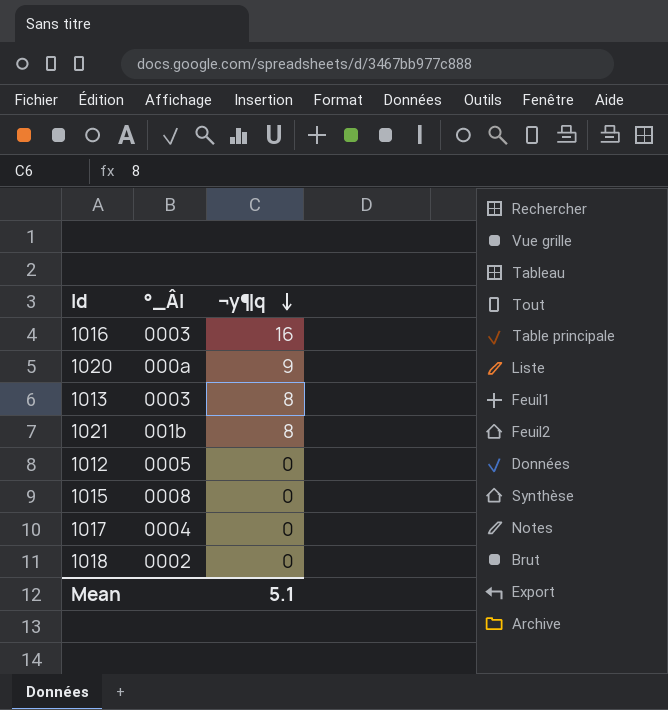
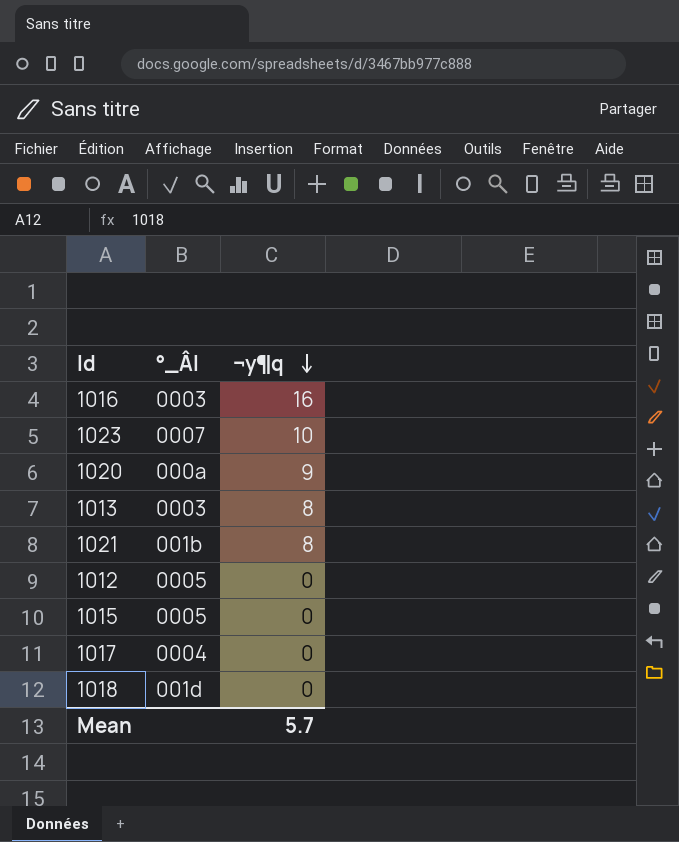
row 1023: none -> 0007 | 10
1015 | °_ÂI: 0008 -> 0005
1018 | °_ÂI: 0002 -> 001d
Mean | ¬y¶q: 5.1 -> 5.7

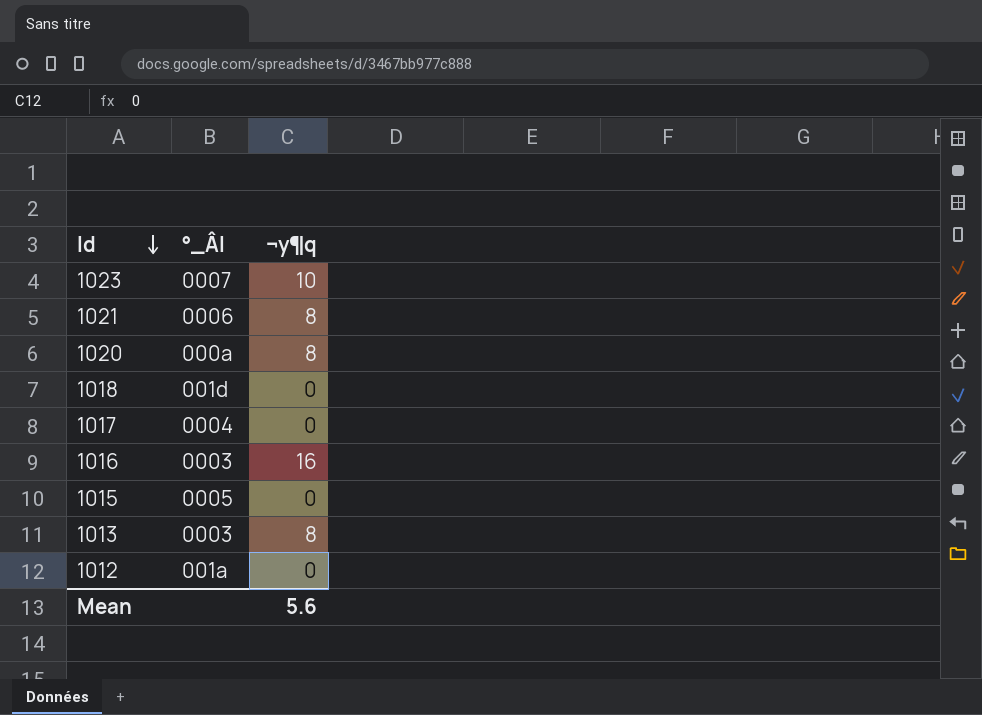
row order: ¬y¶q descending -> Id descending
1021 | °_ÂI: 001b -> 0006
1020 | ¬y¶q: 9 -> 8
1012 | °_ÂI: 0005 -> 001a
Mean | ¬y¶q: 5.7 -> 5.6

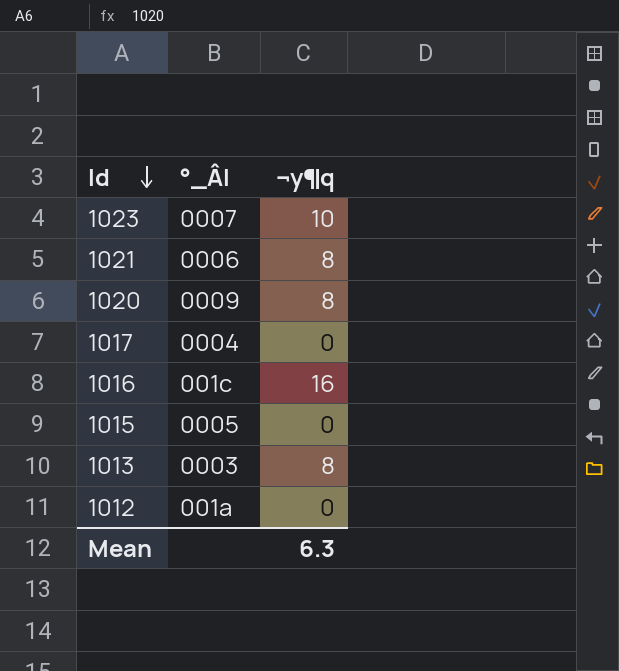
row 1018: 001d | 0 -> none
1020 | °_ÂI: 000a -> 0009
1016 | °_ÂI: 0003 -> 001c
Mean | ¬y¶q: 5.6 -> 6.3

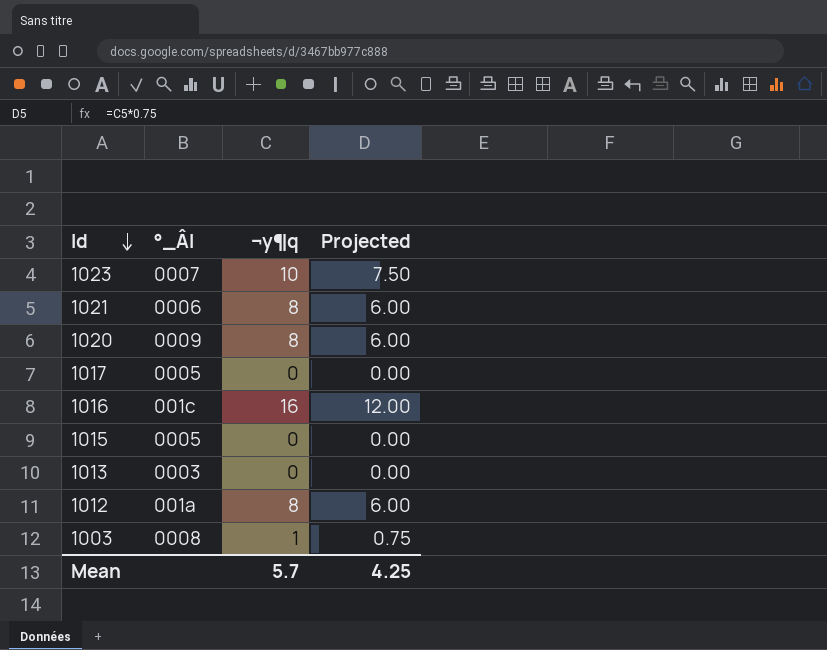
column Projected | formula: none -> [¬y¶q] * 0.75
1017 | °_ÂI: 0004 -> 0005
1013 | ¬y¶q: 8 -> 0
1012 | ¬y¶q: 0 -> 8
row 1003: none -> 0008 | 1 | 0.75
Mean | ¬y¶q: 6.3 -> 5.7

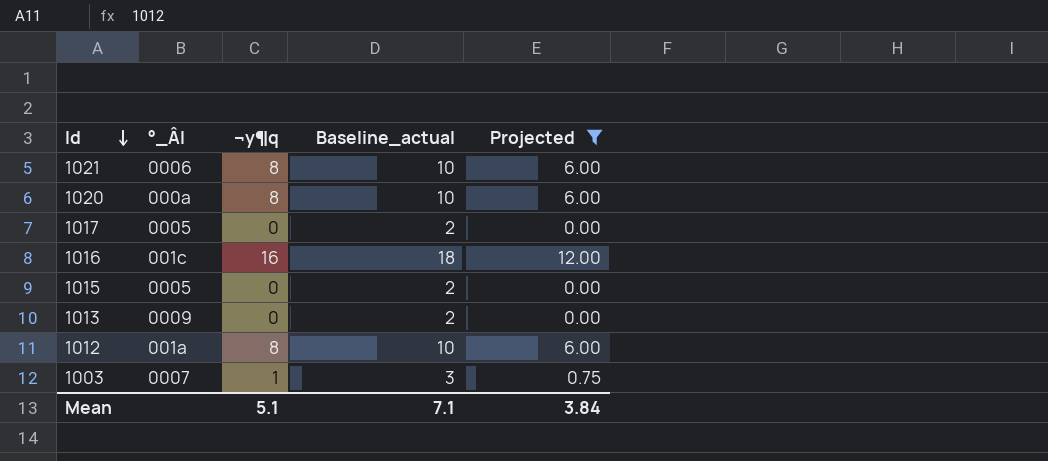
filter: none -> Projected != 7.50
column Baseline_actual | formula: none -> [¬y¶q] + 2
1020 | °_ÂI: 0009 -> 000a
1013 | °_ÂI: 0003 -> 0009
1003 | °_ÂI: 0008 -> 0007
Mean | ¬y¶q: 5.7 -> 5.1
Mean | Projected: 4.25 -> 3.84

